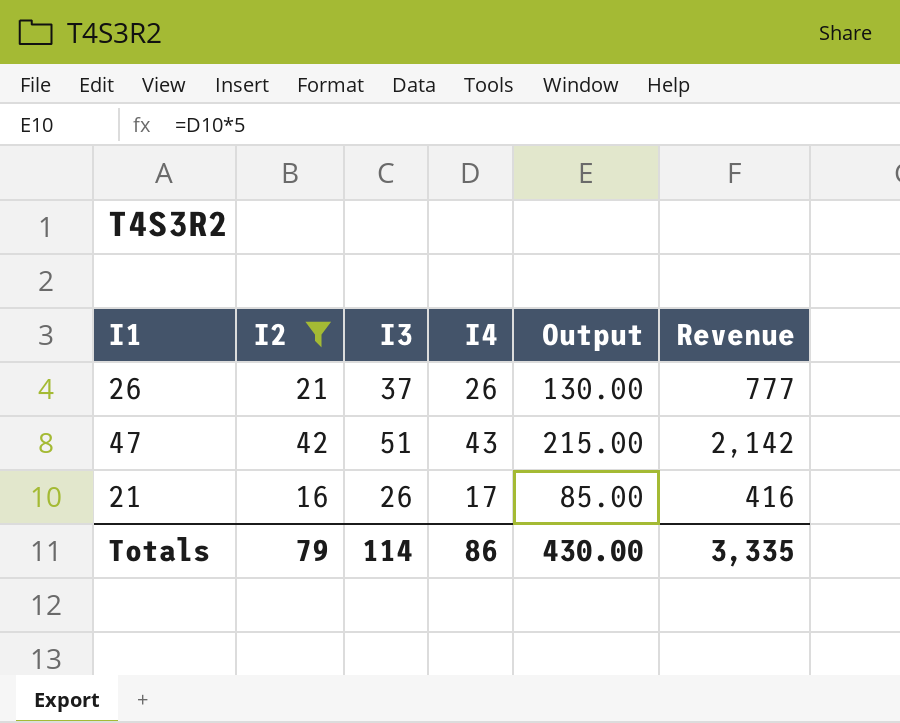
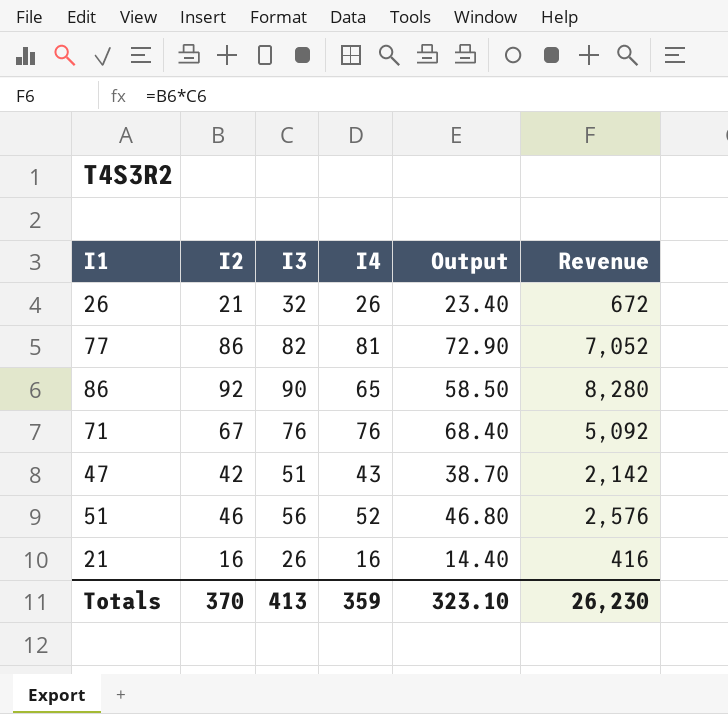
filter: I2 <= 42 -> none
column Output | formula: [I4] * 5 -> [I4] * 0.9
26 | I3: 37 -> 32
26 | Revenue: 777 -> 672
21 | I4: 17 -> 16
Totals | I2: 79 -> 370
Totals | I3: 114 -> 413
Totals | I4: 86 -> 359
Totals | Output: 430.00 -> 323.10
Totals | Revenue: 3,335 -> 26,230

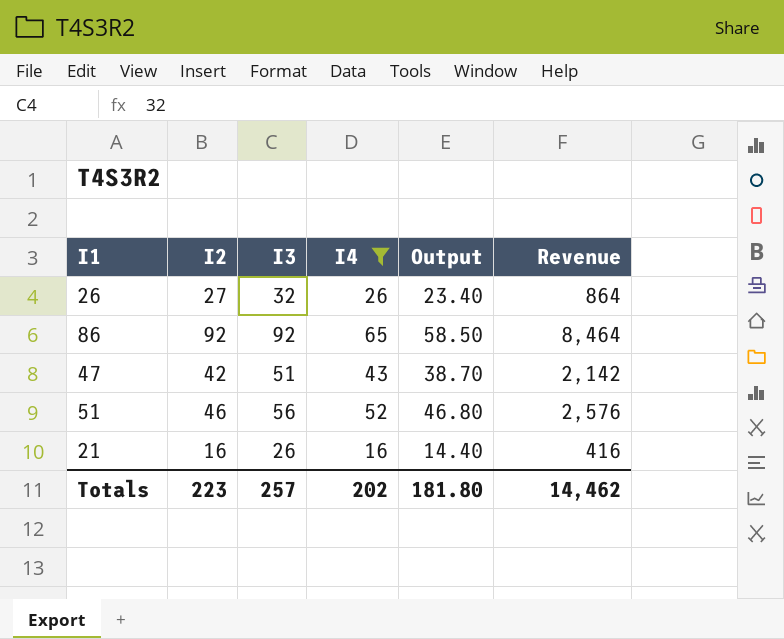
filter: none -> I4 <= 65
26 | I2: 21 -> 27
26 | Revenue: 672 -> 864
86 | I3: 90 -> 92
86 | Revenue: 8,280 -> 8,464
Totals | I2: 370 -> 223
Totals | I3: 413 -> 257
Totals | I4: 359 -> 202
Totals | Output: 323.10 -> 181.80
Totals | Revenue: 26,230 -> 14,462

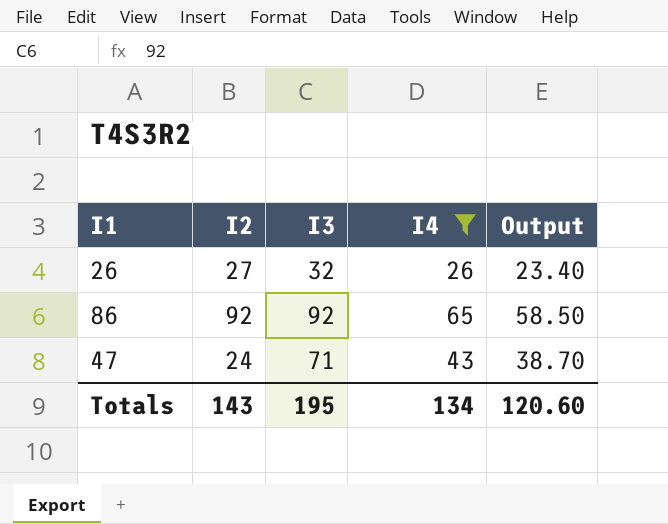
column Revenue | formula: [I2] * [I3] -> none
row 51: 46 | 56 | 52 | 46.80 | 2,576 -> none
row 21: 16 | 26 | 16 | 14.40 | 416 -> none
47 | I2: 42 -> 24
47 | I3: 51 -> 71
Totals | I2: 223 -> 143
Totals | I3: 257 -> 195
Totals | I4: 202 -> 134
Totals | Output: 181.80 -> 120.60

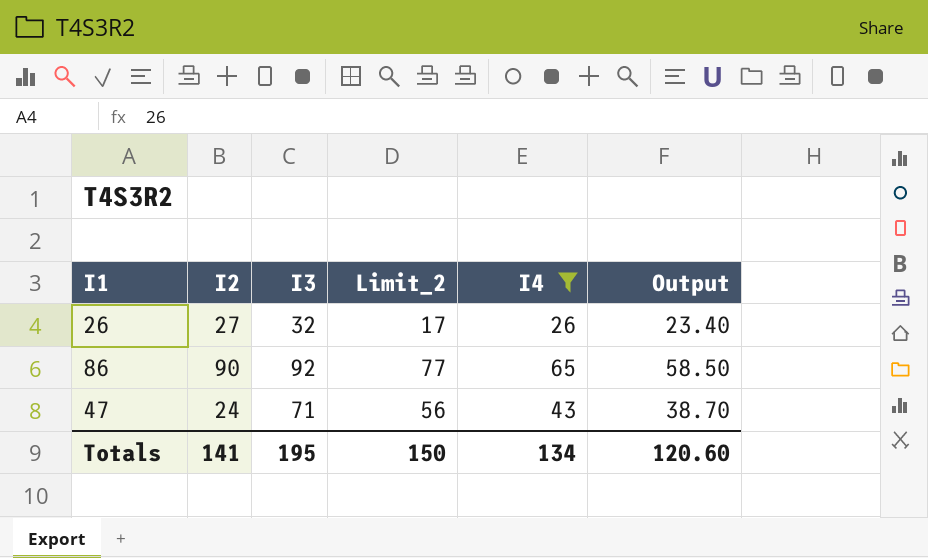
column Limit_2 | formula: none -> [I3] - 15
86 | I2: 92 -> 90
Totals | I2: 143 -> 141

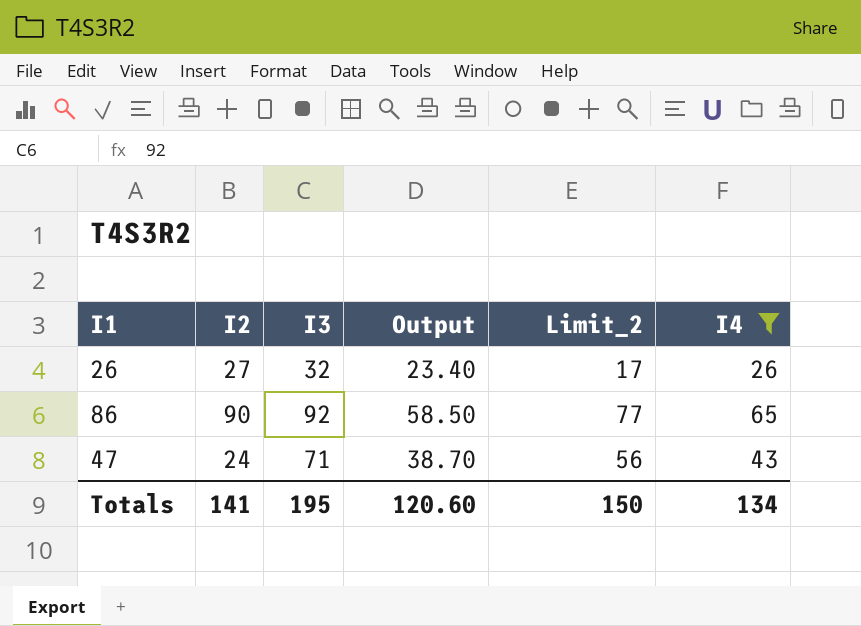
column Output | position: 6 -> 4

